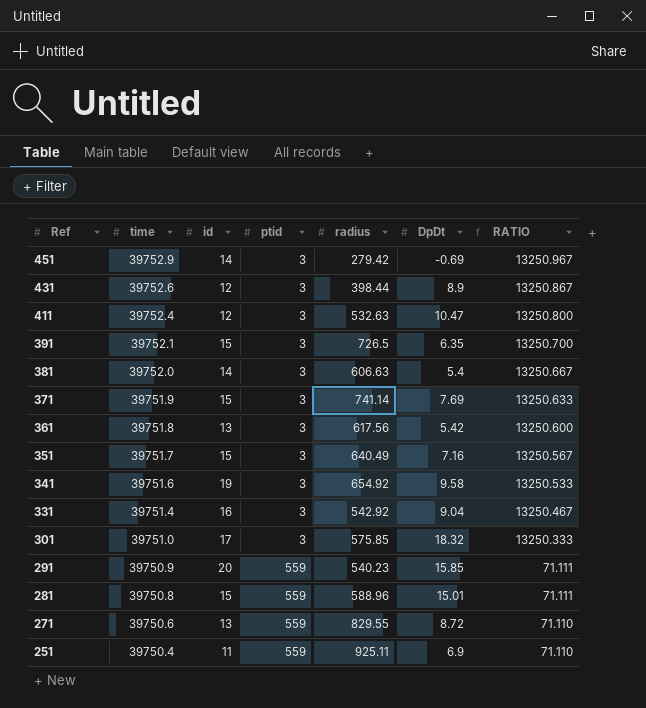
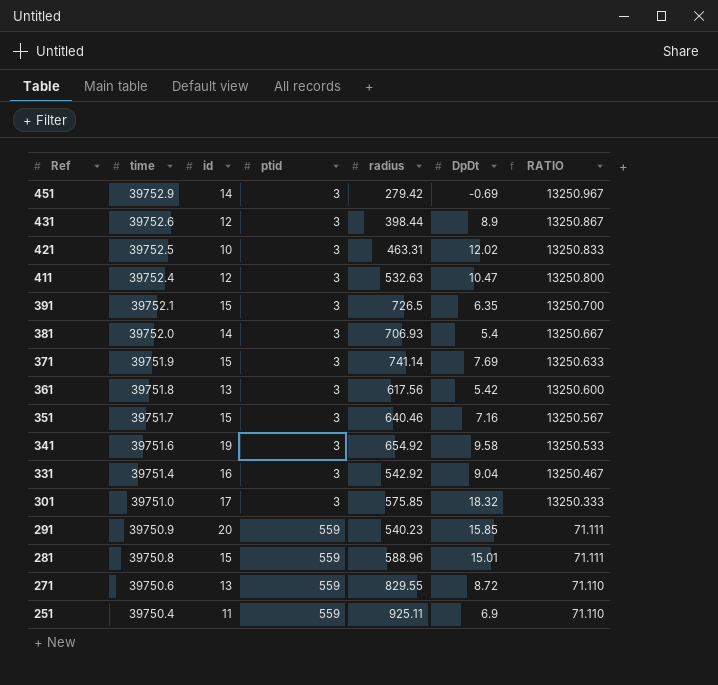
row 421: none -> 39752.5 | 10 | 3 | 463.31 | 12.02 | 13250.833
381 | radius: 606.63 -> 706.93
351 | radius: 640.49 -> 640.46

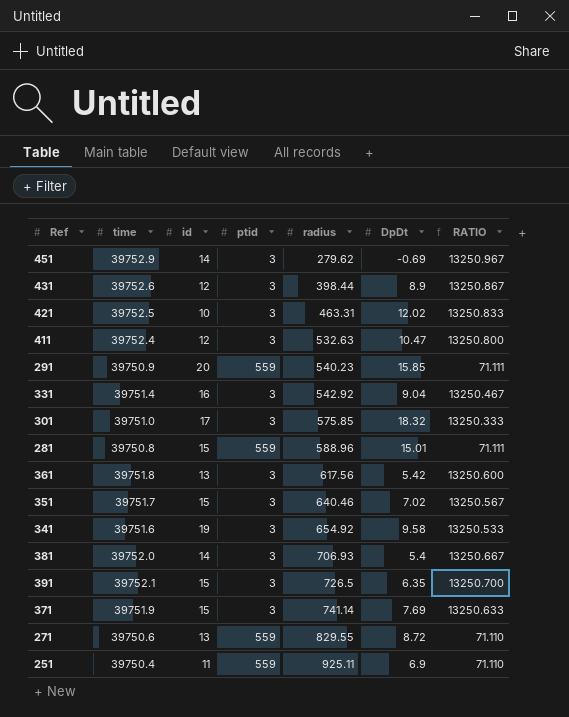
row order: Ref descending -> radius ascending
451 | radius: 279.42 -> 279.62
351 | DpDt: 7.16 -> 7.02

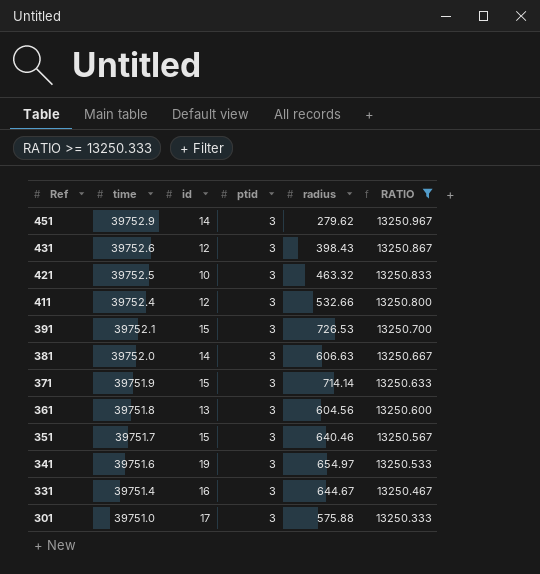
filter: none -> RATIO >= 13250.333
row order: radius ascending -> Ref descending
column DpDt | position: 6 -> none
431 | radius: 398.44 -> 398.43
421 | radius: 463.31 -> 463.32
411 | radius: 532.63 -> 532.66
391 | radius: 726.5 -> 726.53
381 | radius: 706.93 -> 606.63
371 | radius: 741.14 -> 714.14
361 | radius: 617.56 -> 604.56
341 | radius: 654.92 -> 654.97
331 | radius: 542.92 -> 644.67
301 | radius: 575.85 -> 575.88

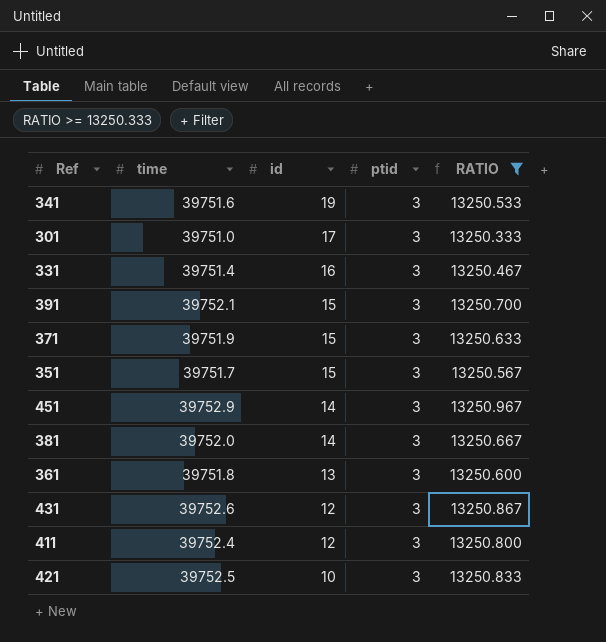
row order: Ref descending -> id descending
column radius | position: 5 -> none

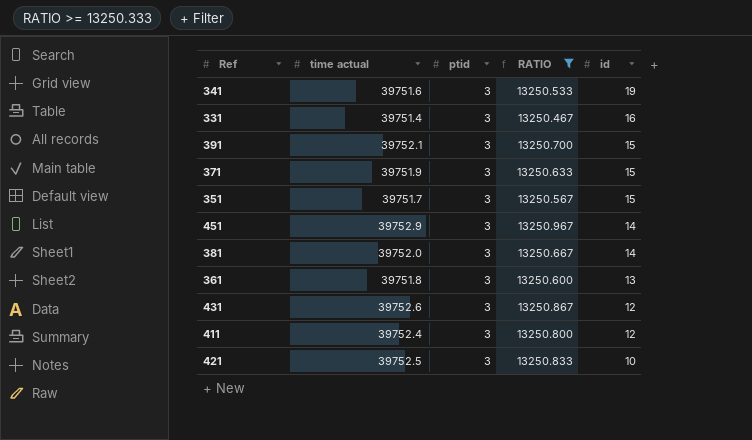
column name: time -> time actual
column id | position: 3 -> 5
row 301: 39751.0 | 17 | 3 | 13250.333 -> none

